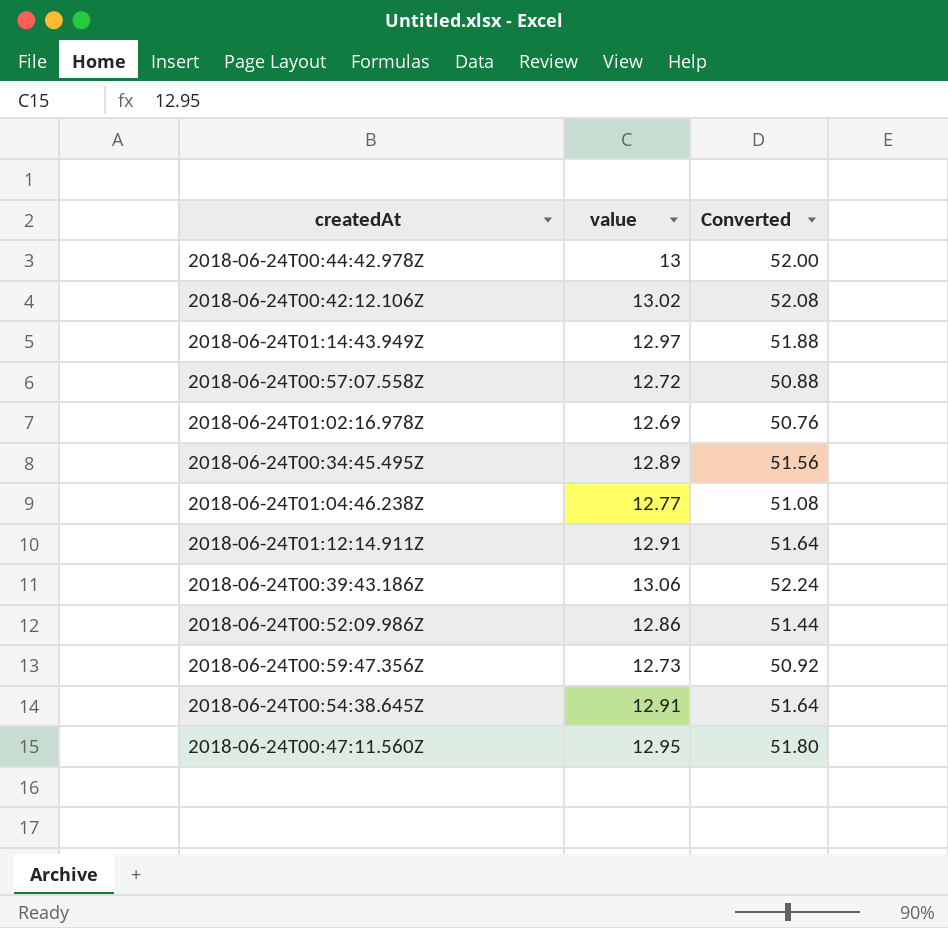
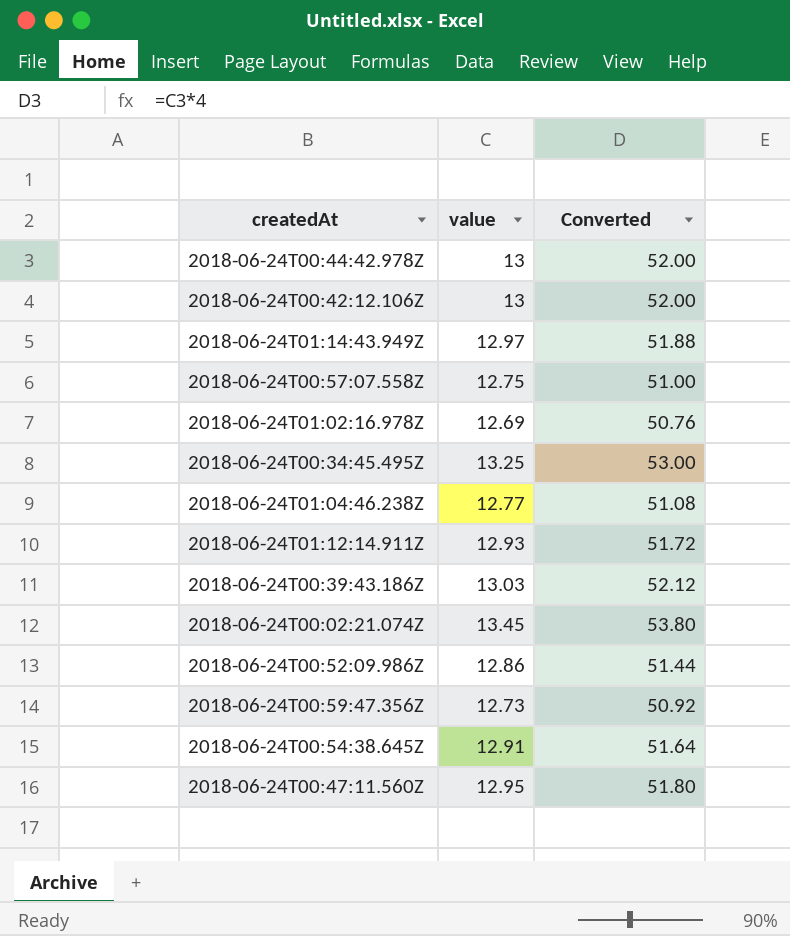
2018-06-24T00:42:12.106Z | value: 13.02 -> 13
2018-06-24T00:42:12.106Z | Converted: 52.08 -> 52.00
2018-06-24T00:57:07.558Z | value: 12.72 -> 12.75
2018-06-24T00:57:07.558Z | Converted: 50.88 -> 51.00
2018-06-24T00:34:45.495Z | value: 12.89 -> 13.25
2018-06-24T00:34:45.495Z | Converted: 51.56 -> 53.00
2018-06-24T01:12:14.911Z | value: 12.91 -> 12.93
2018-06-24T01:12:14.911Z | Converted: 51.64 -> 51.72
2018-06-24T00:39:43.186Z | value: 13.06 -> 13.03
2018-06-24T00:39:43.186Z | Converted: 52.24 -> 52.12
row 2018-06-24T00:02:21.074Z: none -> 13.45 | 53.80

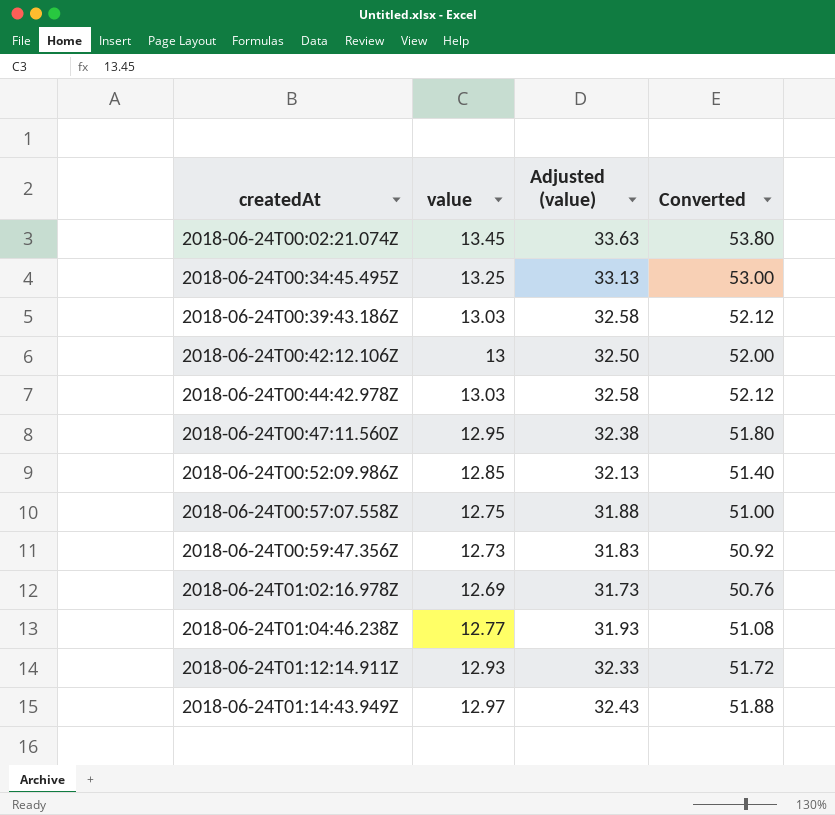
row order: none -> createdAt ascending
column Adjusted (value) | formula: none -> [value] * 2.5
row 2018-06-24T00:54:38.645Z: 12.91 | 51.64 -> none
2018-06-24T00:44:42.978Z | value: 13 -> 13.03
2018-06-24T00:44:42.978Z | Converted: 52.00 -> 52.12
2018-06-24T00:52:09.986Z | value: 12.86 -> 12.85
2018-06-24T00:52:09.986Z | Converted: 51.44 -> 51.40

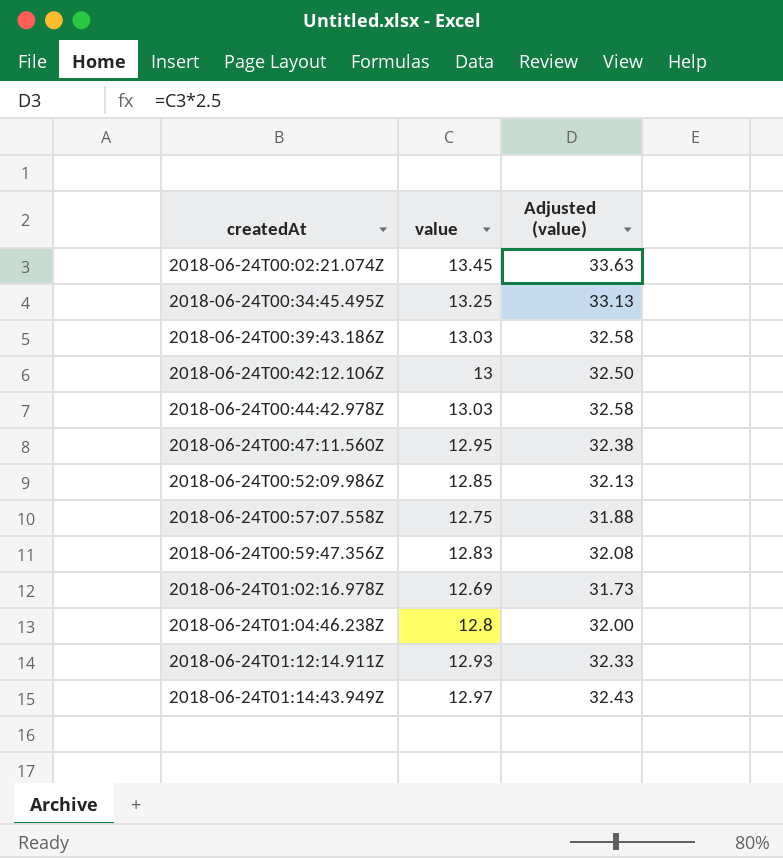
column Converted | formula: [value] * 4 -> none
2018-06-24T00:59:47.356Z | value: 12.73 -> 12.83
2018-06-24T00:59:47.356Z | Adjusted (value): 31.83 -> 32.08
2018-06-24T01:04:46.238Z | value: 12.77 -> 12.8
2018-06-24T01:04:46.238Z | Adjusted (value): 31.93 -> 32.00

